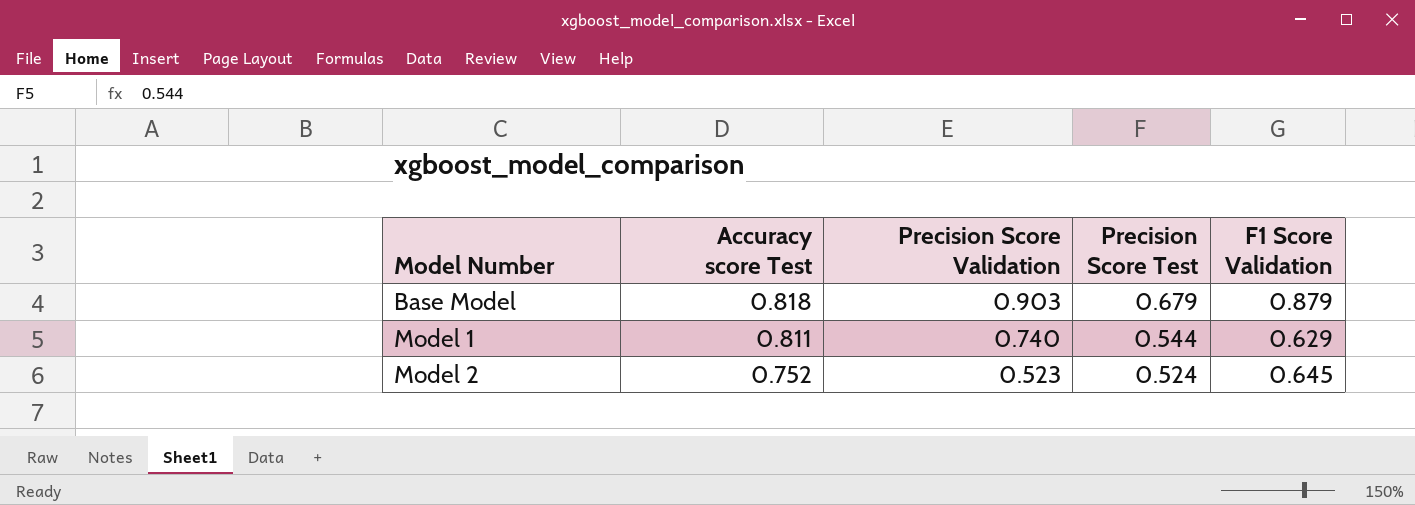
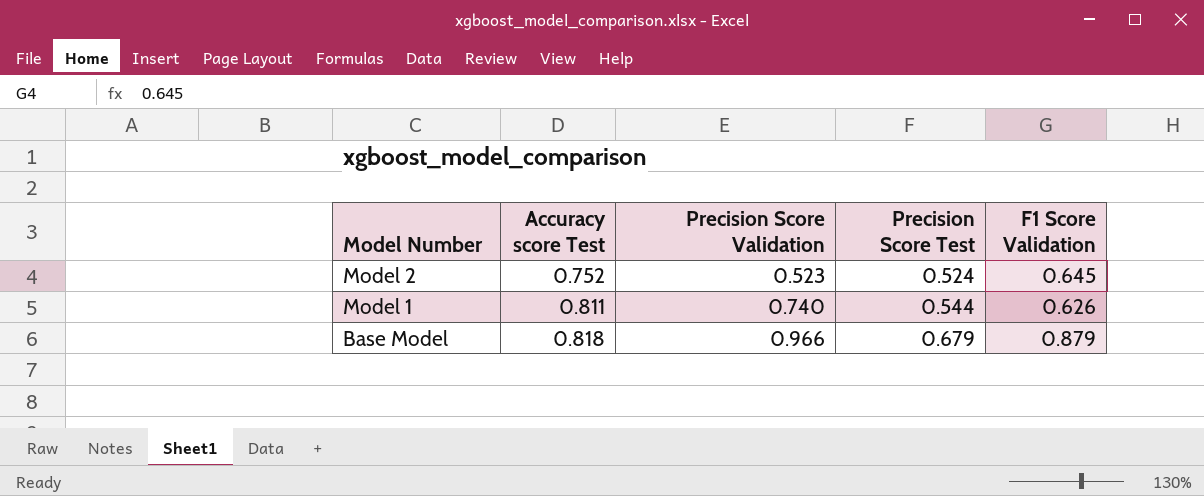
row order: Model Number ascending -> Model Number descending
Model 1 | F1 Score Validation: 0.629 -> 0.626
Base Model | Precision Score Validation: 0.903 -> 0.966

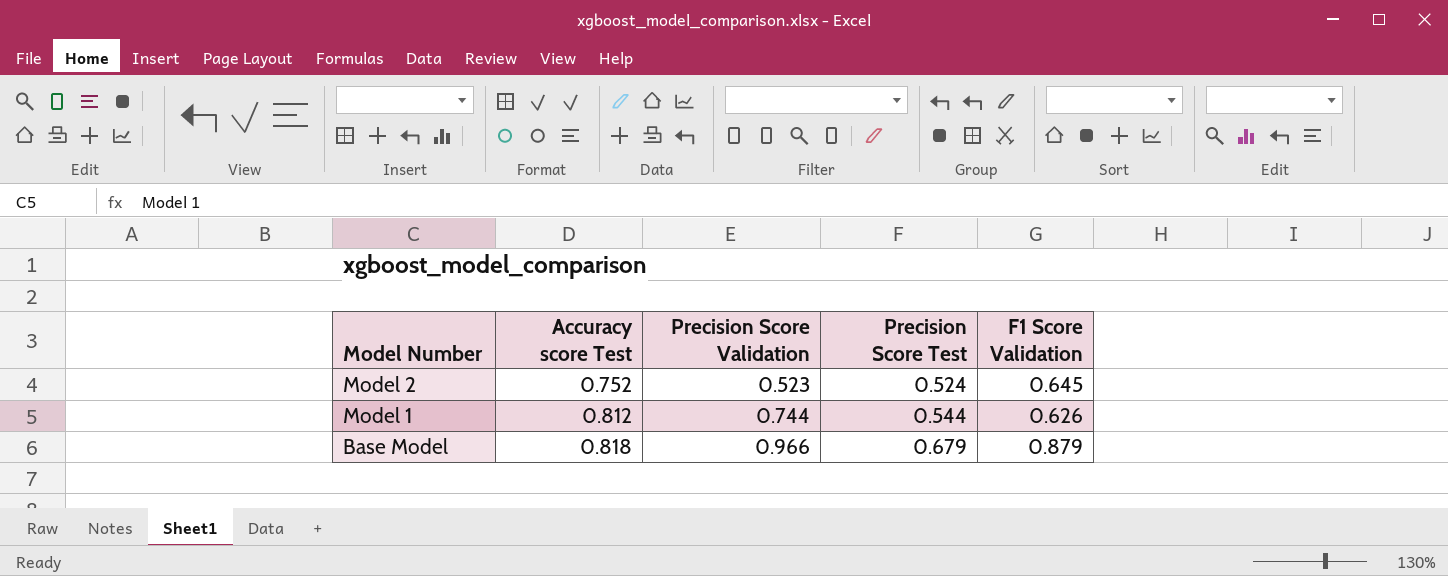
Model 1 | Accuracy score Test: 0.811 -> 0.812
Model 1 | Precision Score Validation: 0.740 -> 0.744

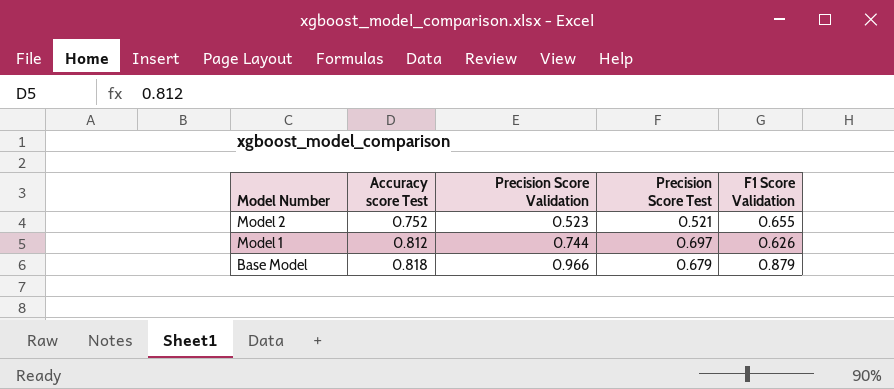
Model 2 | Precision Score Test: 0.524 -> 0.521
Model 2 | F1 Score Validation: 0.645 -> 0.655
Model 1 | Precision Score Test: 0.544 -> 0.697

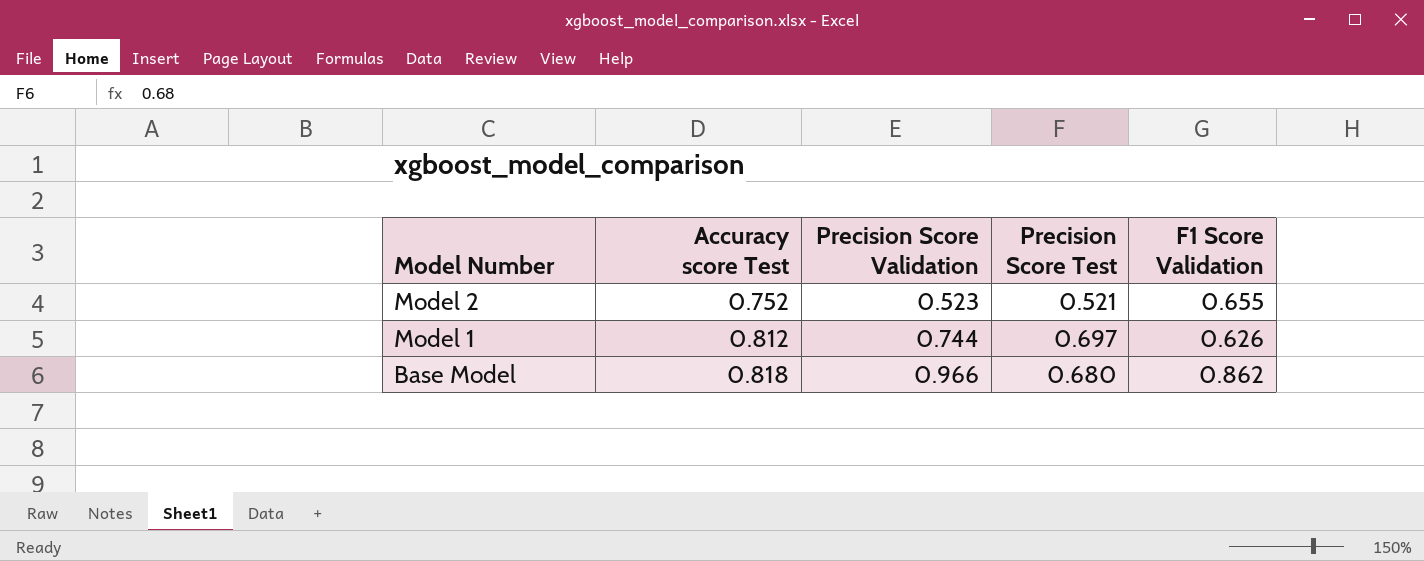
Base Model | Precision Score Test: 0.679 -> 0.680
Base Model | F1 Score Validation: 0.879 -> 0.862

